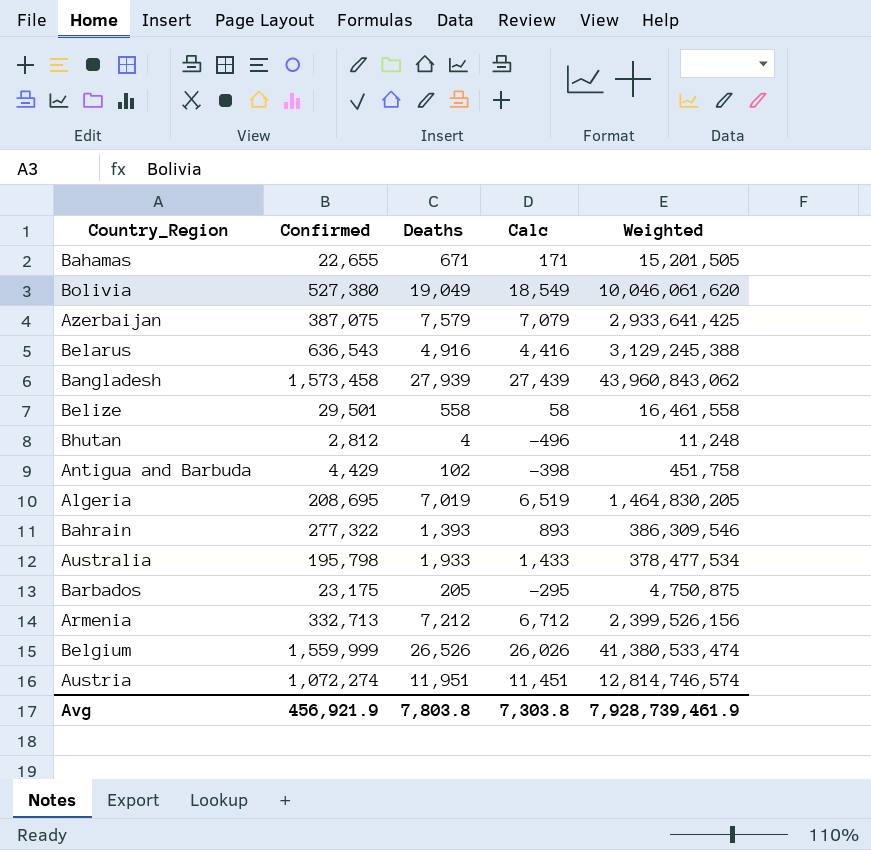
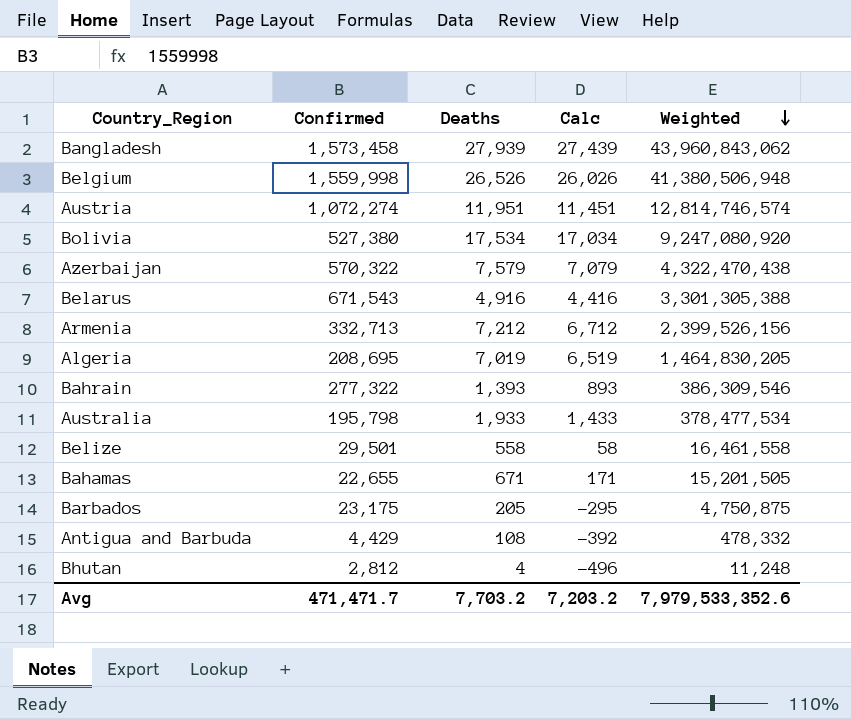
row order: none -> Weighted descending
Belgium | Confirmed: 1,559,999 -> 1,559,998
Belgium | Weighted: 41,380,533,474 -> 41,380,506,948
Bolivia | Deaths: 19,049 -> 17,534
Bolivia | Calc: 18,549 -> 17,034
Bolivia | Weighted: 10,046,061,620 -> 9,247,080,920
Azerbaijan | Confirmed: 387,075 -> 570,322
Azerbaijan | Weighted: 2,933,641,425 -> 4,322,470,438
Belarus | Confirmed: 636,543 -> 671,543
Belarus | Weighted: 3,129,245,388 -> 3,301,305,388
Antigua and Barbuda | Deaths: 102 -> 108
Antigua and Barbuda | Calc: -398 -> -392
Antigua and Barbuda | Weighted: 451,758 -> 478,332
Avg | Confirmed: 456,921.9 -> 471,471.7
Avg | Deaths: 7,803.8 -> 7,703.2
Avg | Calc: 7,303.8 -> 7,203.2
Avg | Weighted: 7,928,739,461.9 -> 7,979,533,352.6

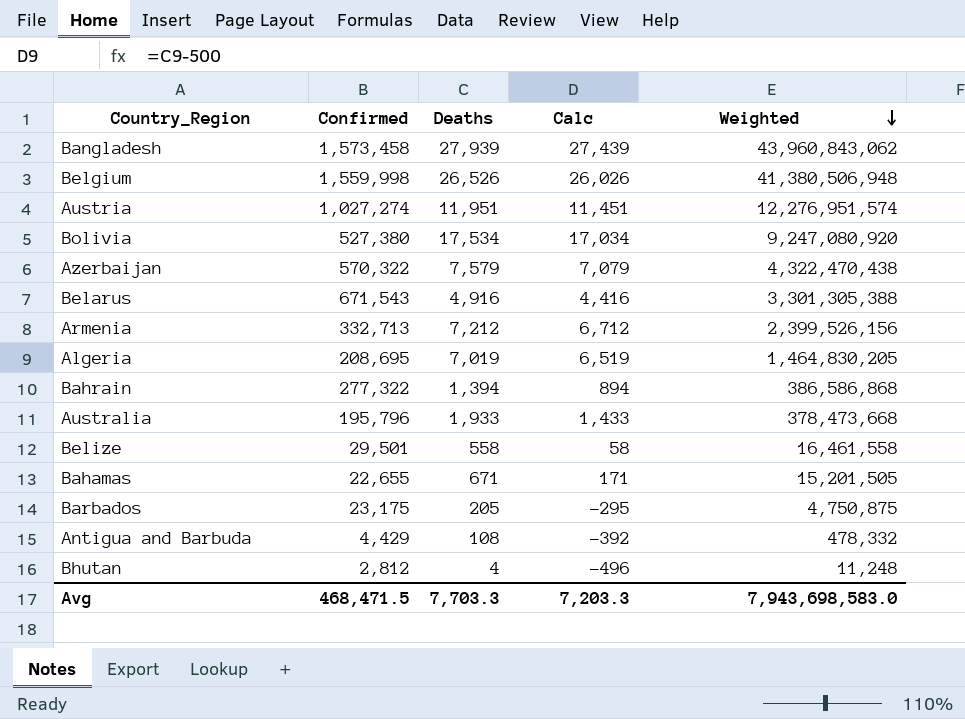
Austria | Confirmed: 1,072,274 -> 1,027,274
Austria | Weighted: 12,814,746,574 -> 12,276,951,574
Bahrain | Deaths: 1,393 -> 1,394
Bahrain | Calc: 893 -> 894
Bahrain | Weighted: 386,309,546 -> 386,586,868
Australia | Confirmed: 195,798 -> 195,796
Australia | Weighted: 378,477,534 -> 378,473,668
Avg | Confirmed: 471,471.7 -> 468,471.5
Avg | Deaths: 7,703.2 -> 7,703.3
Avg | Calc: 7,203.2 -> 7,203.3
Avg | Weighted: 7,979,533,352.6 -> 7,943,698,583.0

